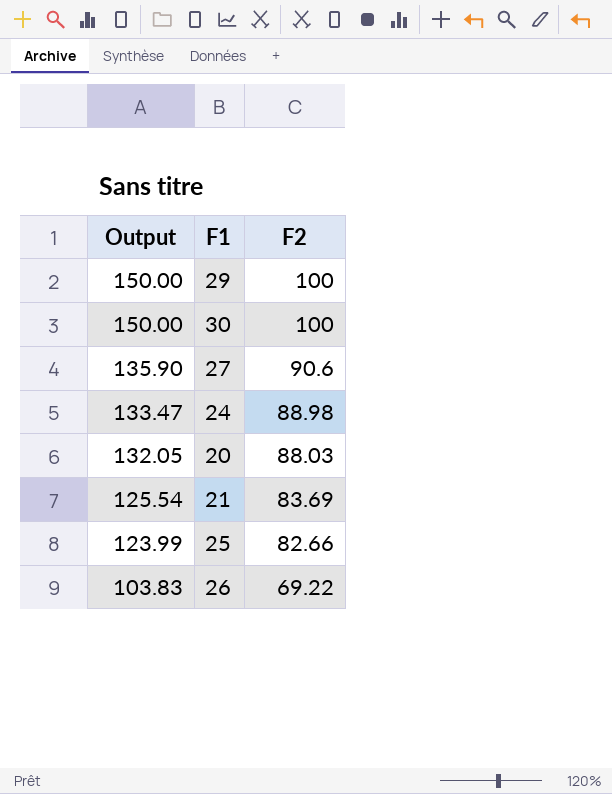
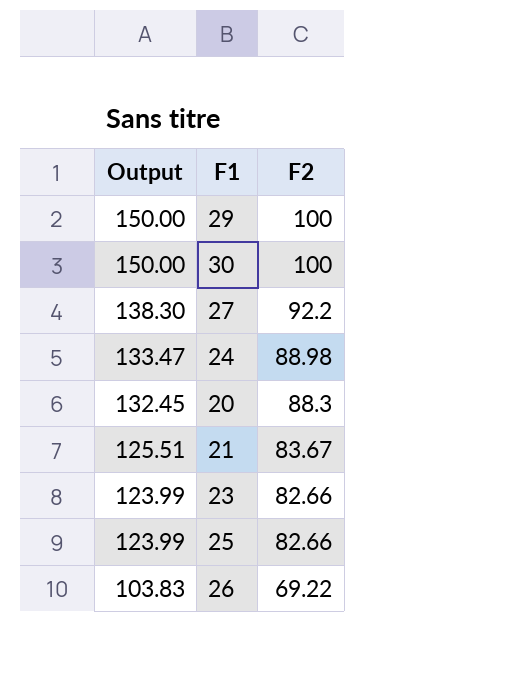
27 | Output: 135.90 -> 138.30
27 | F2: 90.6 -> 92.2
20 | Output: 132.05 -> 132.45
20 | F2: 88.03 -> 88.3
21 | Output: 125.54 -> 125.51
21 | F2: 83.69 -> 83.67
row 23: none -> 123.99 | 82.66

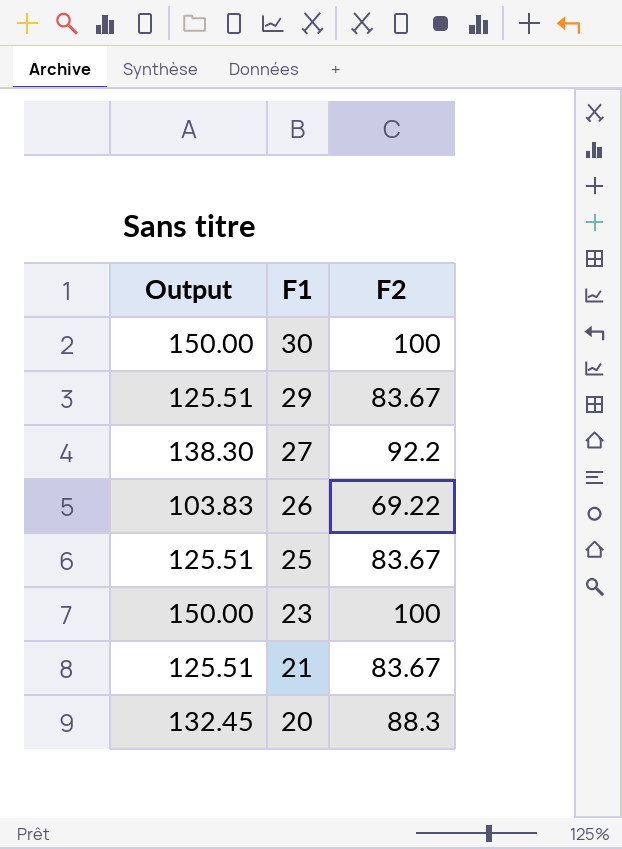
row order: Output descending -> F1 descending
row 24: 133.47 | 88.98 -> none
29 | Output: 150.00 -> 125.51
29 | F2: 100 -> 83.67
25 | Output: 123.99 -> 125.51
25 | F2: 82.66 -> 83.67
23 | Output: 123.99 -> 150.00
23 | F2: 82.66 -> 100

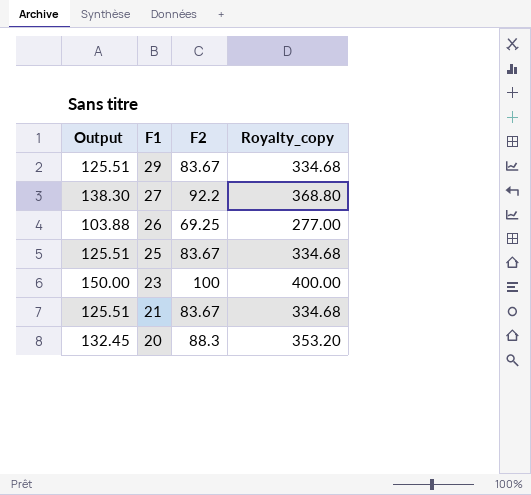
column Royalty_copy | formula: none -> [F2] * 4
row 30: 150.00 | 100 -> none
26 | Output: 103.83 -> 103.88
26 | F2: 69.22 -> 69.25

